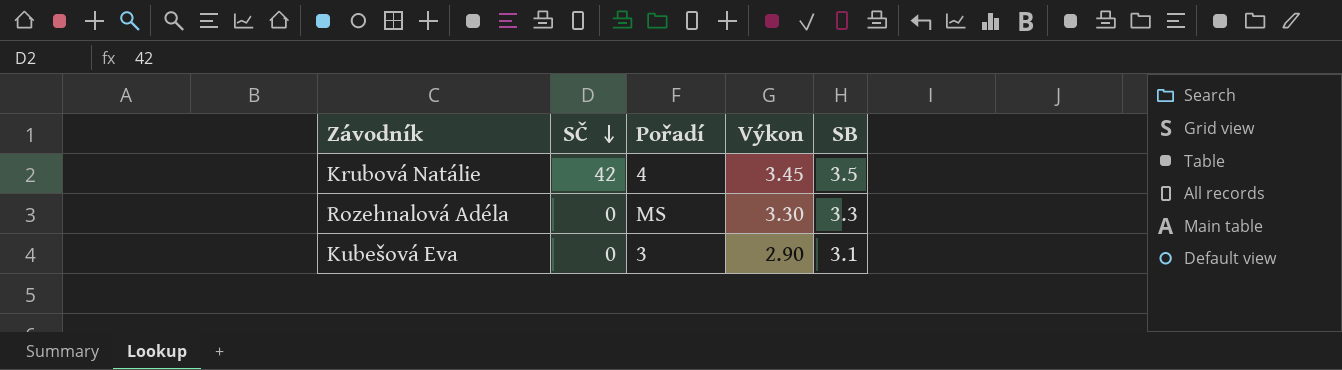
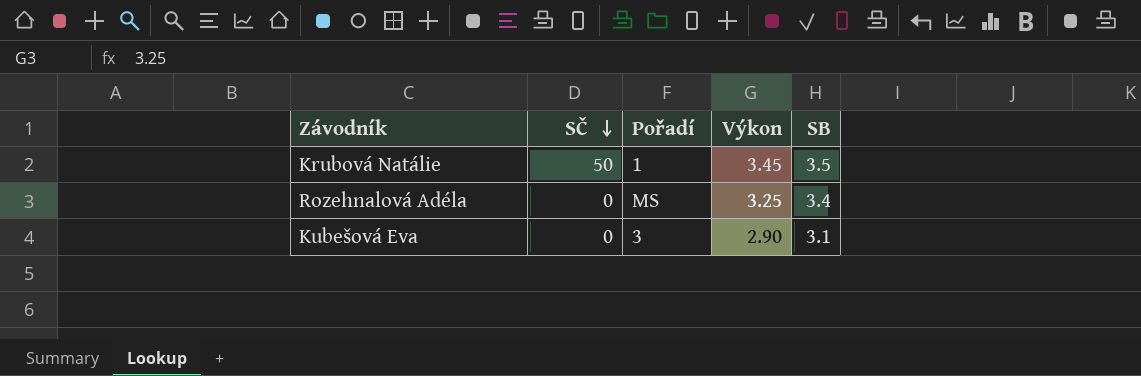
Krubová Natálie | SČ: 42 -> 50
Krubová Natálie | Pořadí: 4 -> 1
Rozehnalová Adéla | Výkon: 3.30 -> 3.25
Rozehnalová Adéla | SB: 3.3 -> 3.4

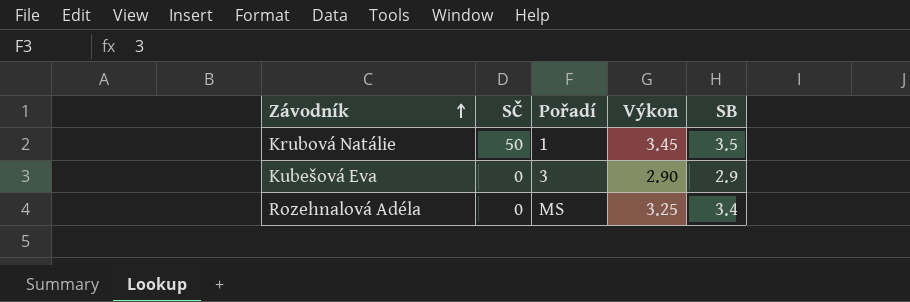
row order: SČ descending -> Závodník ascending
Kubešová Eva | SB: 3.1 -> 2.9

